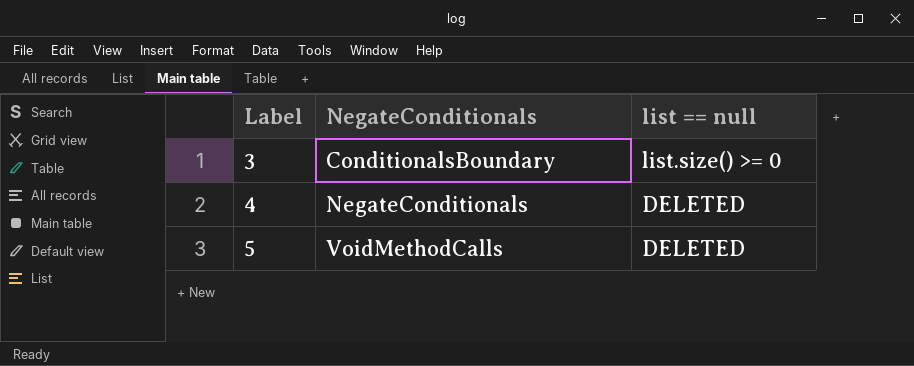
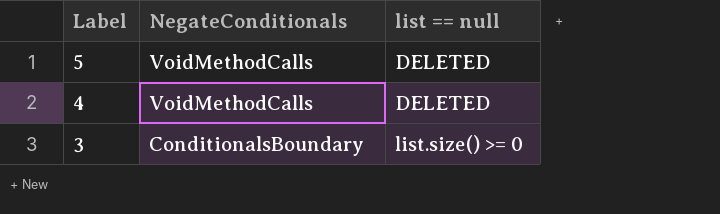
row order: Label ascending -> Label descending
4 | NegateConditionals: NegateConditionals -> VoidMethodCalls

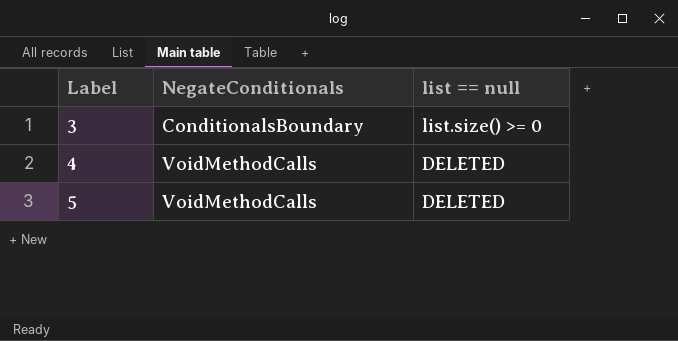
row order: Label descending -> Label ascending

